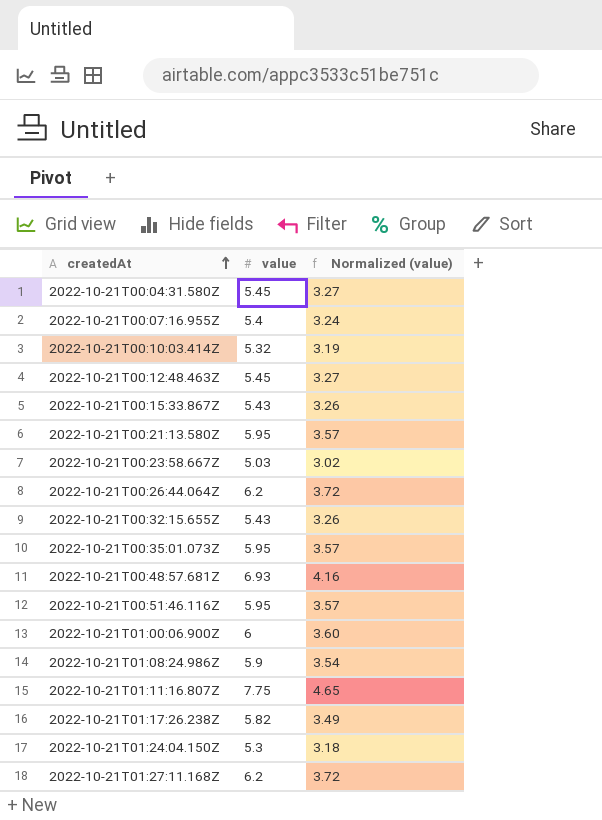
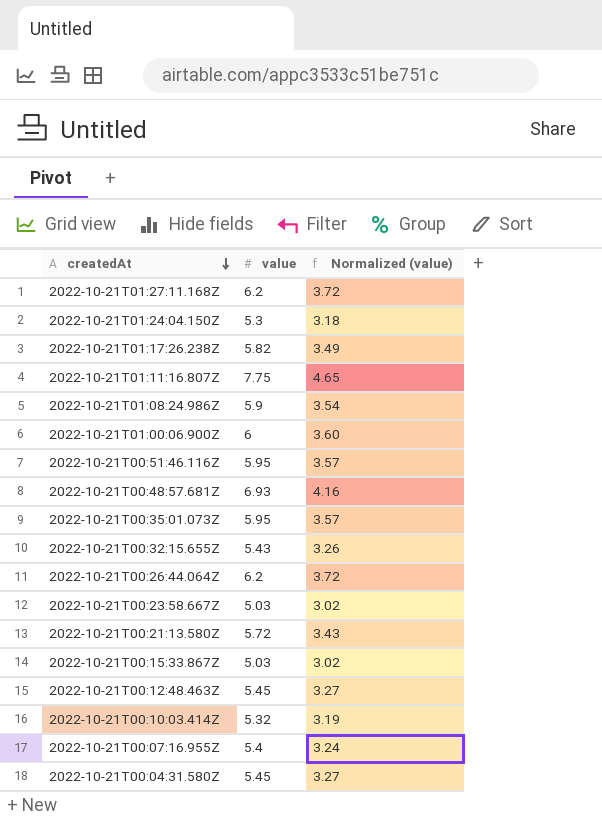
row order: createdAt ascending -> createdAt descending
2022-10-21T00:21:13.580Z | value: 5.95 -> 5.72
2022-10-21T00:21:13.580Z | Normalized (value): 3.57 -> 3.43
2022-10-21T00:15:33.867Z | value: 5.43 -> 5.03
2022-10-21T00:15:33.867Z | Normalized (value): 3.26 -> 3.02

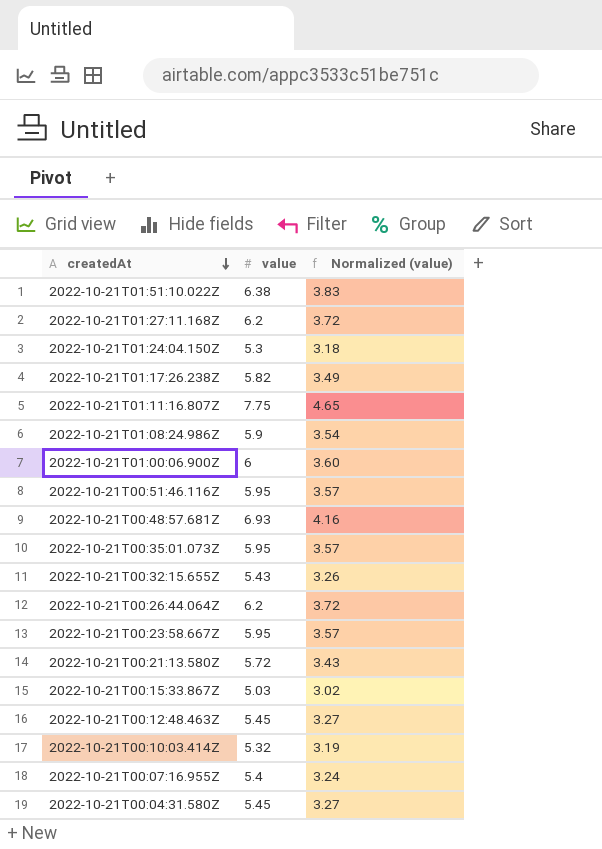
row 2022-10-21T01:51:10.022Z: none -> 6.38 | 3.83
2022-10-21T00:23:58.667Z | value: 5.03 -> 5.95
2022-10-21T00:23:58.667Z | Normalized (value): 3.02 -> 3.57

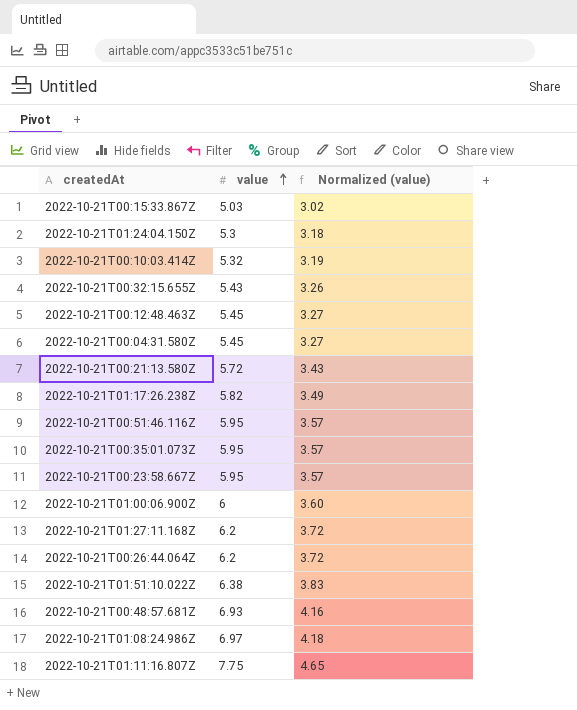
row order: createdAt descending -> value ascending
row 2022-10-21T00:07:16.955Z: 5.4 | 3.24 -> none
2022-10-21T01:08:24.986Z | value: 5.9 -> 6.97
2022-10-21T01:08:24.986Z | Normalized (value): 3.54 -> 4.18

